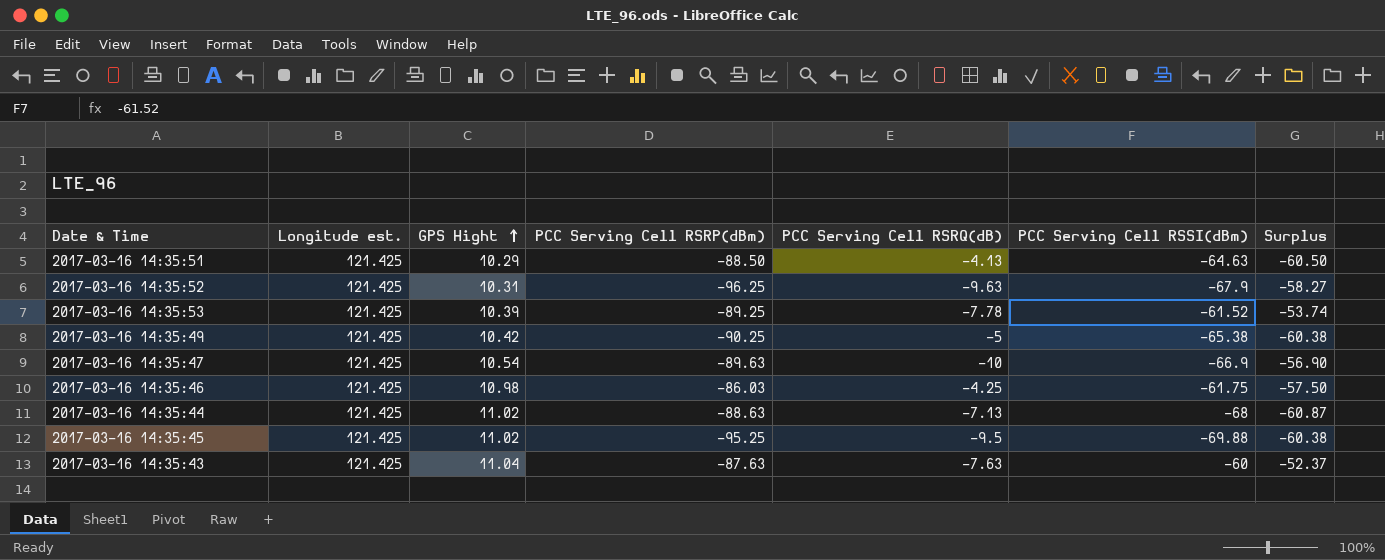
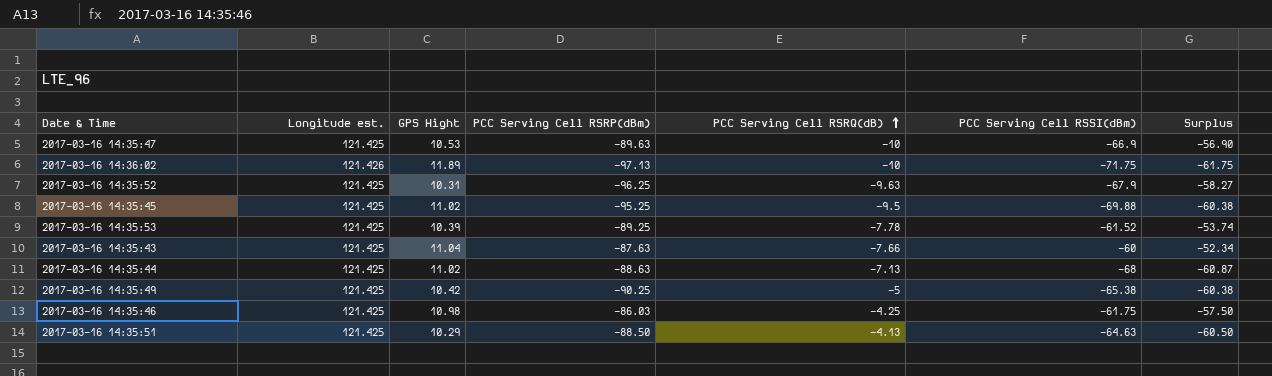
row order: GPS Hight ascending -> PCC Serving Cell RSRQ(dB) ascending
2017-03-16 14:35:47 | GPS Hight: 10.54 -> 10.53
row 2017-03-16 14:36:02: none -> 121.426 | 11.89 | -97.13 | -10 | -71.75 | -61.75
2017-03-16 14:35:43 | PCC Serving Cell RSRQ(dB): -7.63 -> -7.66
2017-03-16 14:35:43 | Surplus: -52.37 -> -52.34

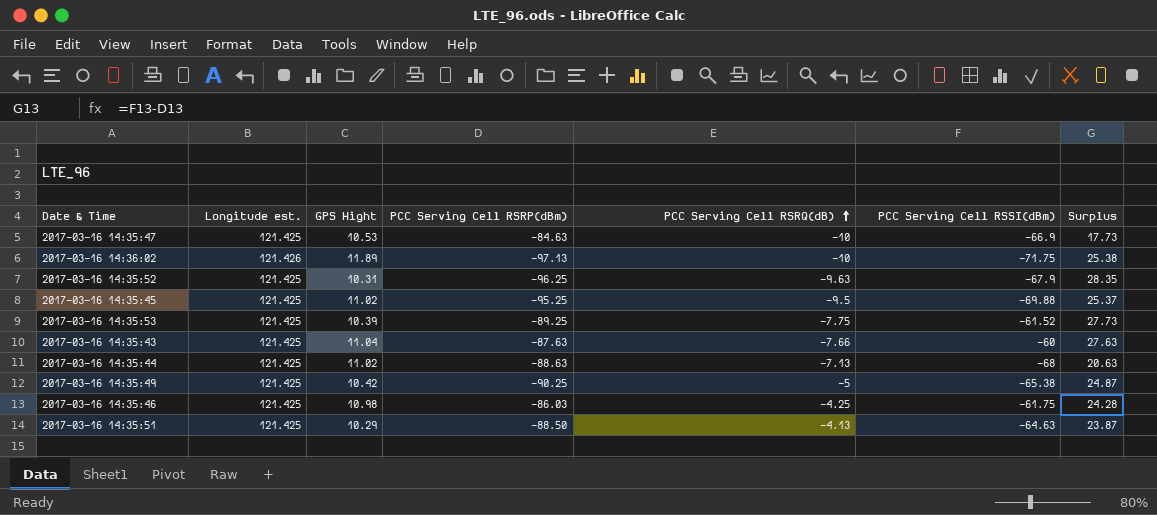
column Surplus | formula: [PCC Serving Cell RSSI(dBm)] - [PCC Serving Cell RSRQ(dB)] -> [PCC Serving Cell RSSI(dBm)] - [PCC Serving Cell RSRP(dBm)]
2017-03-16 14:35:47 | PCC Serving Cell RSRP(dBm): -89.63 -> -84.63
2017-03-16 14:35:53 | PCC Serving Cell RSRQ(dB): -7.78 -> -7.75

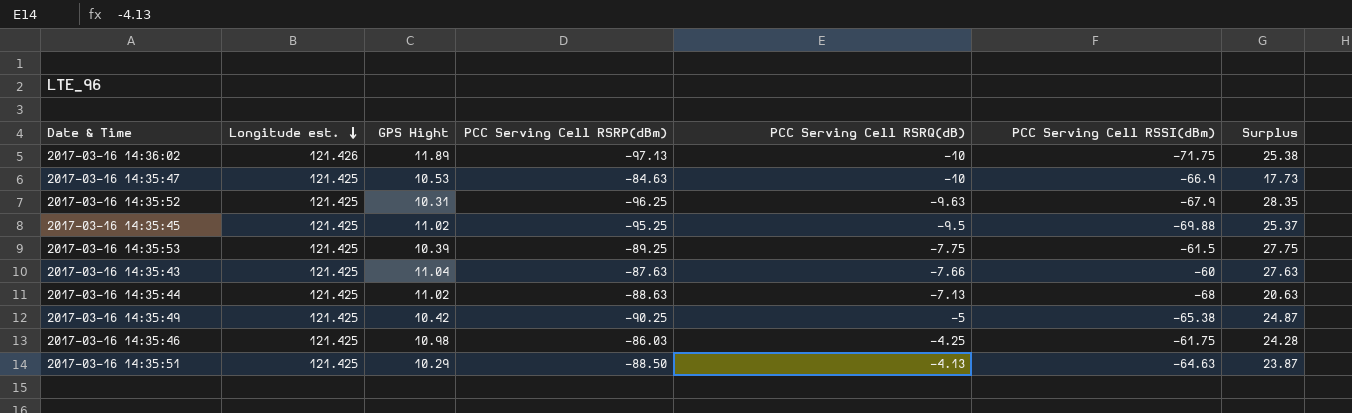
row order: PCC Serving Cell RSRQ(dB) ascending -> Longitude est. descending
2017-03-16 14:35:53 | PCC Serving Cell RSSI(dBm): -61.52 -> -61.5
2017-03-16 14:35:53 | Surplus: 27.73 -> 27.75

